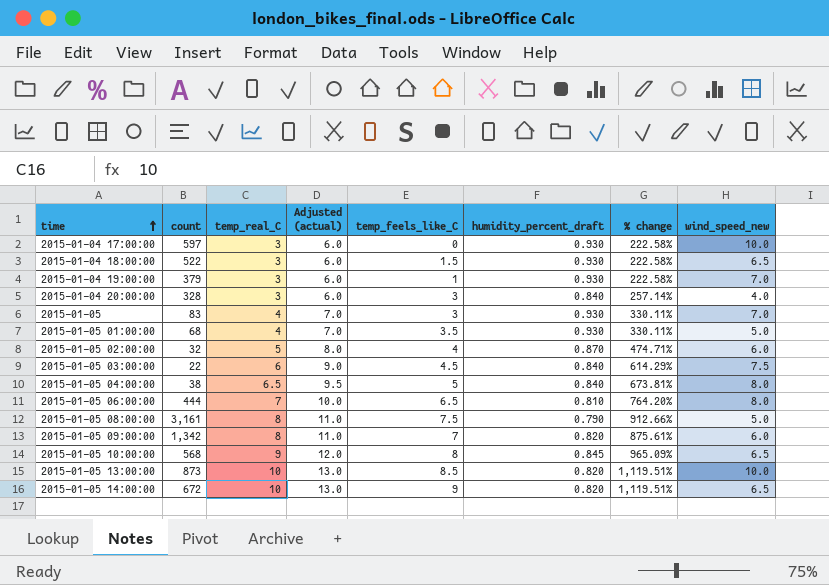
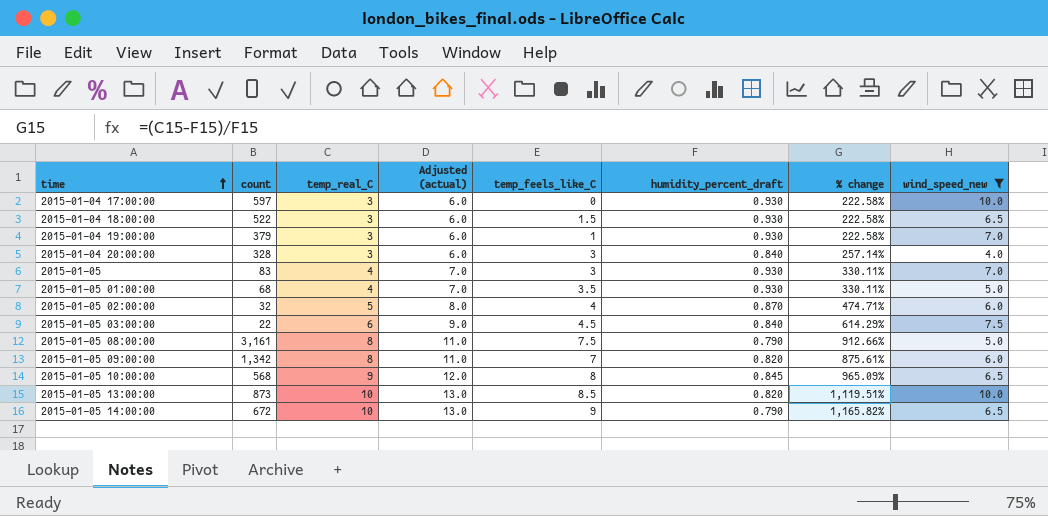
filter: none -> wind_speed_new != 8.0
2015-01-05 14:00:00 | humidity_percent_draft: 0.820 -> 0.790
2015-01-05 14:00:00 | % change: 1,119.51% -> 1,165.82%

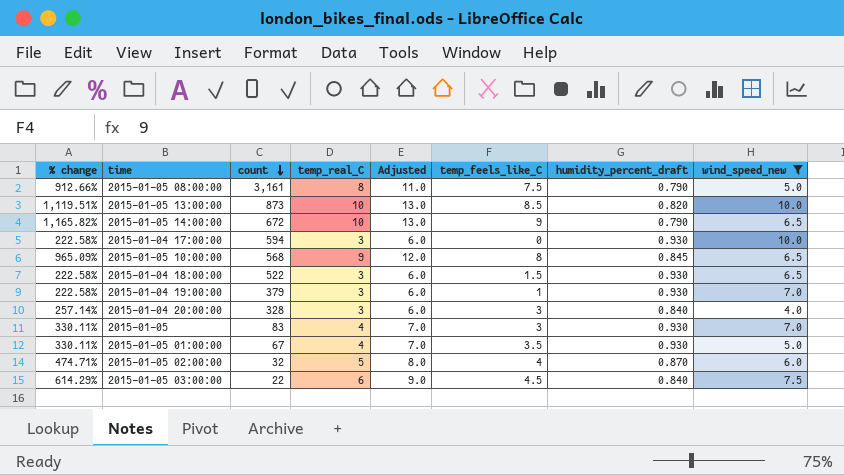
row order: time ascending -> count descending
column % change | position: 7 -> 1
column name: Adjusted (actual) -> Adjusted
row 2015-01-05 09:00:00: 1,342 | 8 | 11.0 | 7 | 0.820 | 875.61% | 6.0 -> none
2015-01-04 17:00:00 | count: 597 -> 594
2015-01-05 01:00:00 | count: 68 -> 67

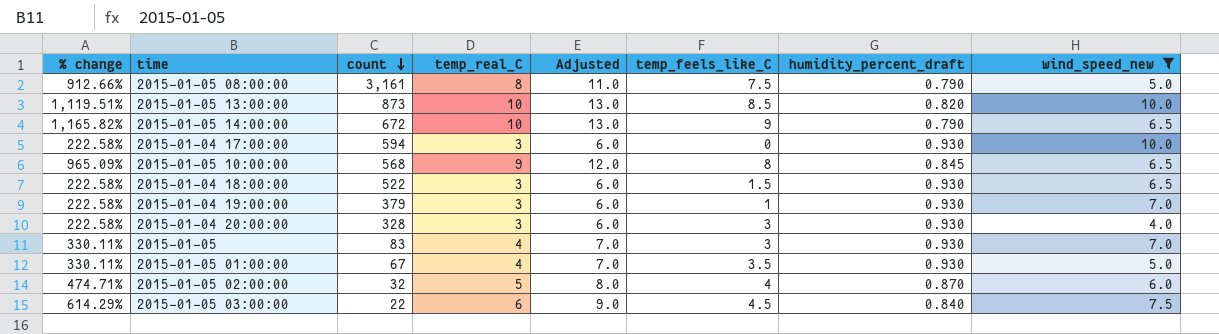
2015-01-04 20:00:00 | % change: 257.14% -> 222.58%
2015-01-04 20:00:00 | humidity_percent_draft: 0.840 -> 0.930

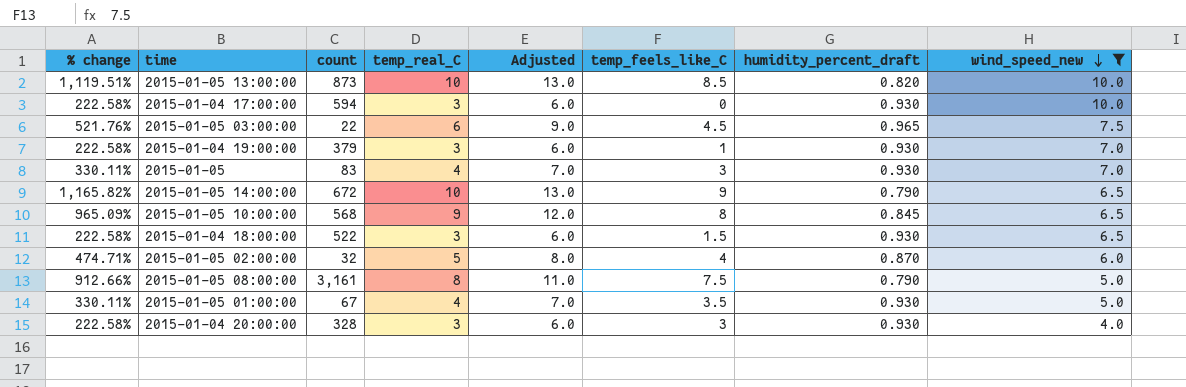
row order: count descending -> wind_speed_new descending
2015-01-05 03:00:00 | % change: 614.29% -> 521.76%
2015-01-05 03:00:00 | humidity_percent_draft: 0.840 -> 0.965

